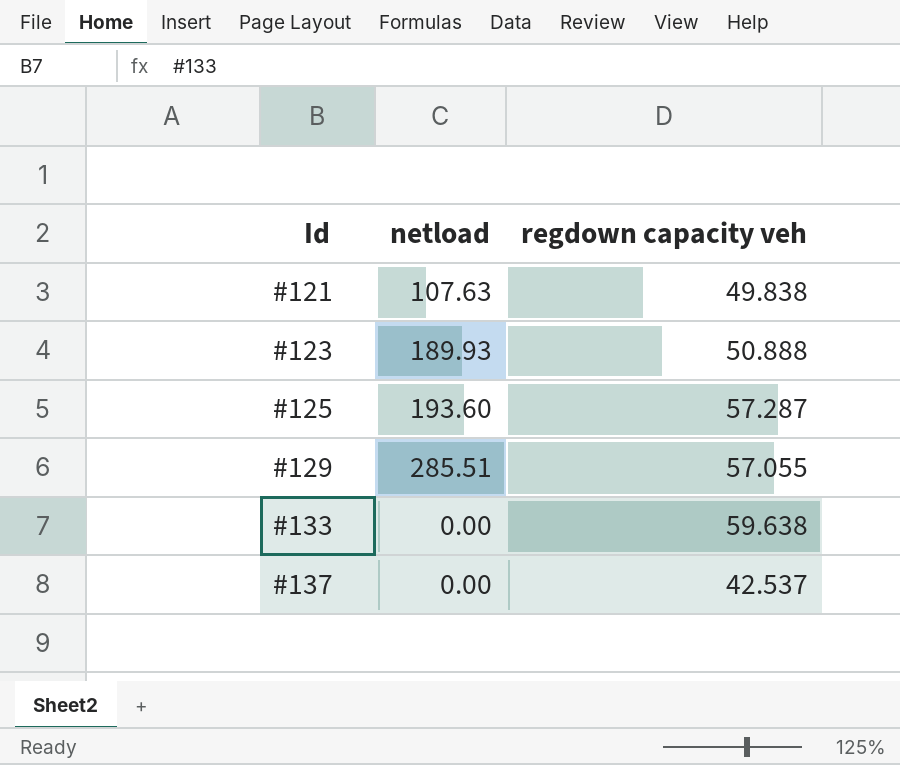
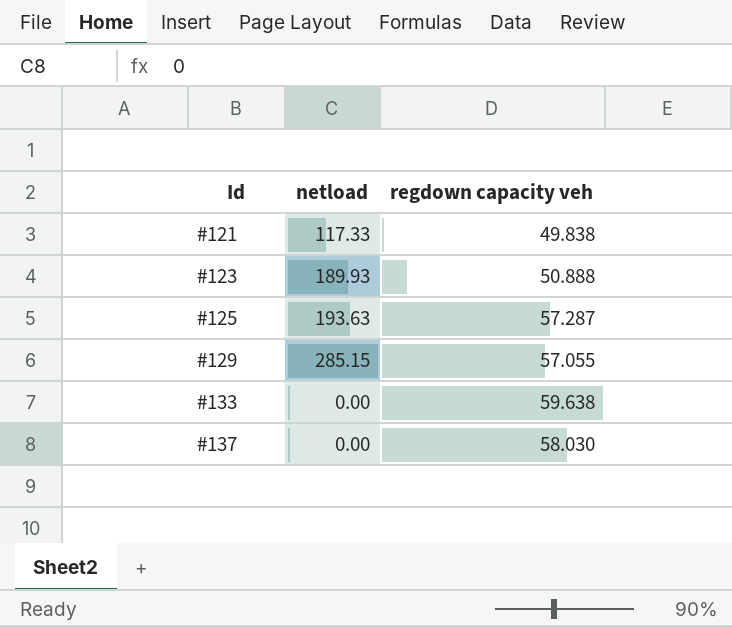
#121 | netload: 107.63 -> 117.33
#125 | netload: 193.60 -> 193.63
#129 | netload: 285.51 -> 285.15
#137 | regdown capacity veh: 42.537 -> 58.030

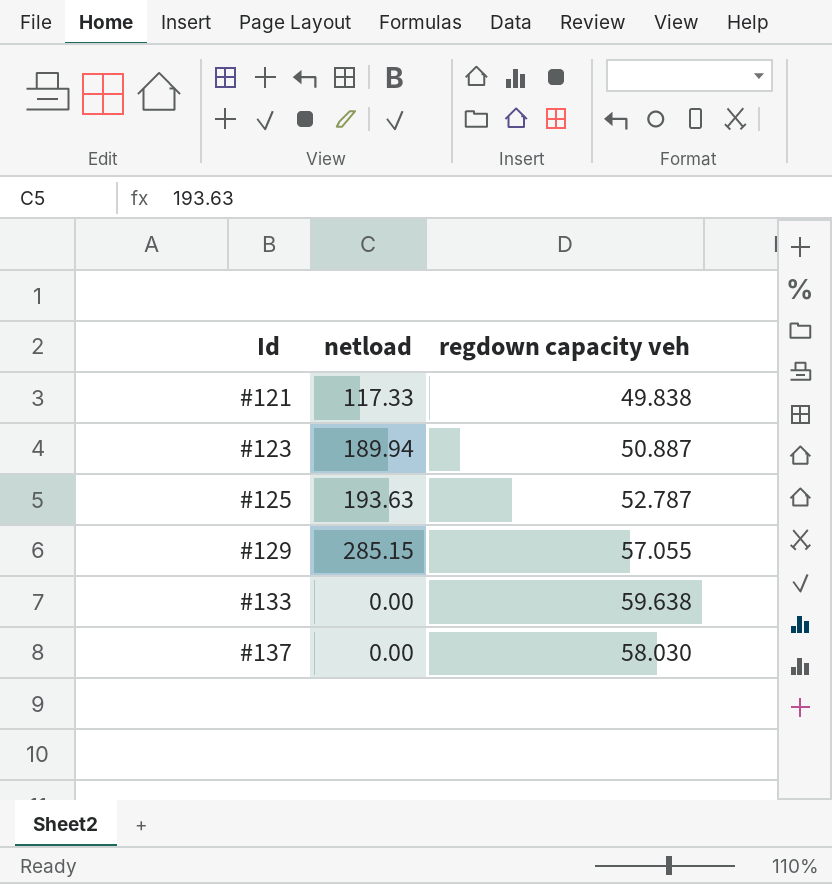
#123 | netload: 189.93 -> 189.94
#123 | regdown capacity veh: 50.888 -> 50.887
#125 | regdown capacity veh: 57.287 -> 52.787

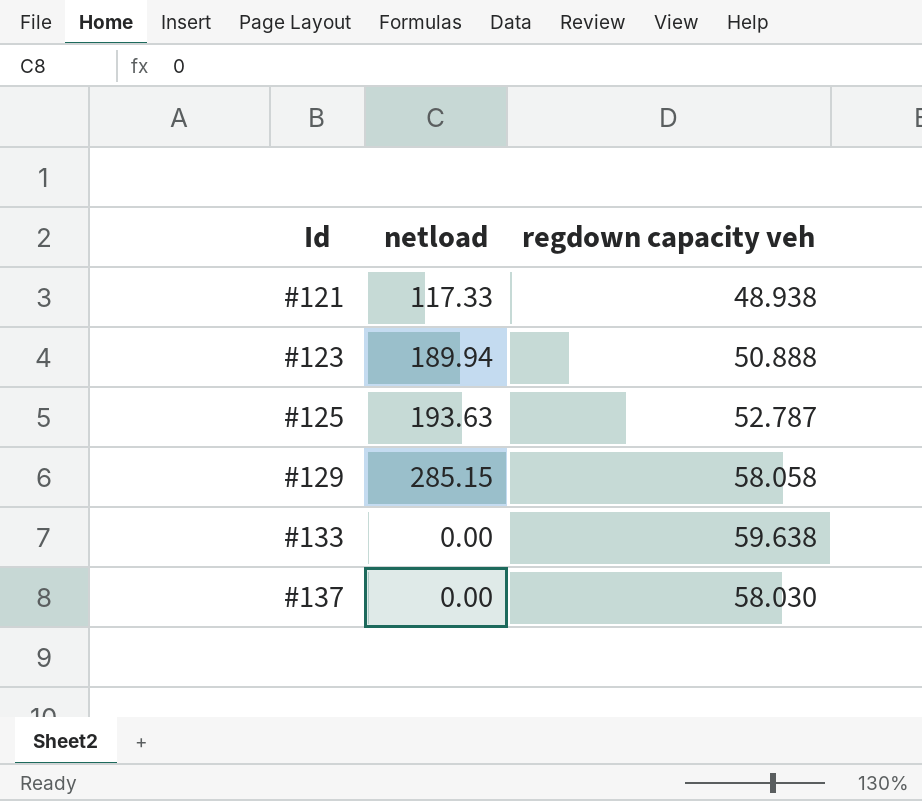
#121 | regdown capacity veh: 49.838 -> 48.938
#123 | regdown capacity veh: 50.887 -> 50.888
#129 | regdown capacity veh: 57.055 -> 58.058

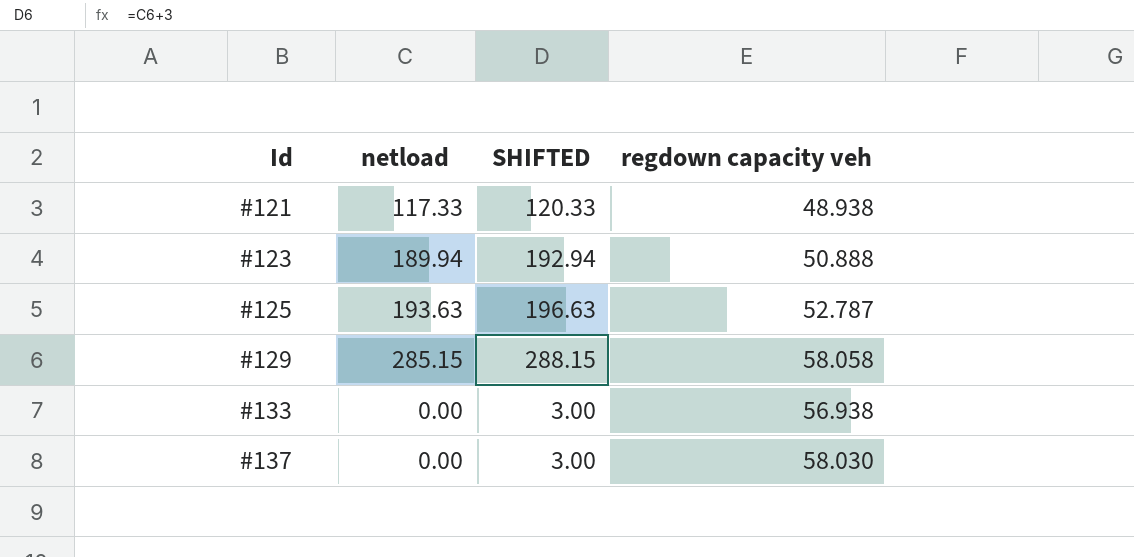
column SHIFTED | formula: none -> [netload] + 3
#133 | regdown capacity veh: 59.638 -> 56.938

